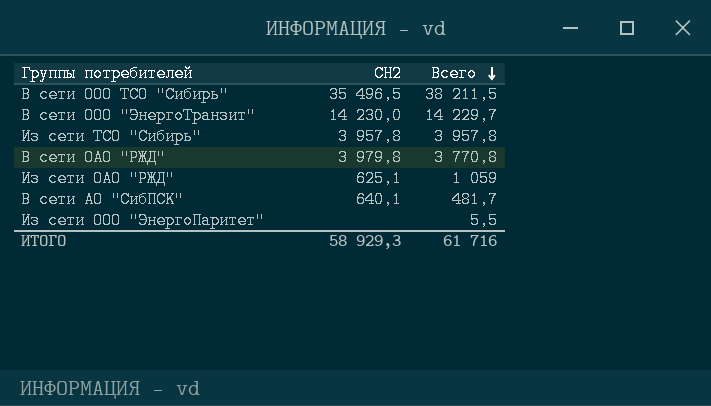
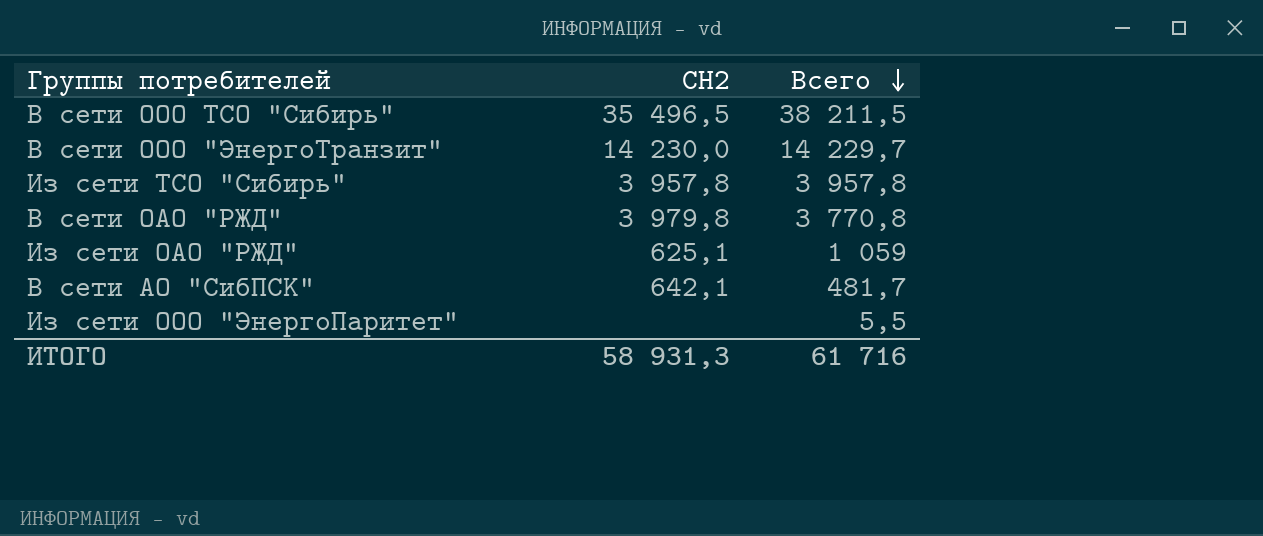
В сети АО "СибПСК" | СН2: 640,1 -> 642,1
ИТОГО | СН2: 58 929,3 -> 58 931,3

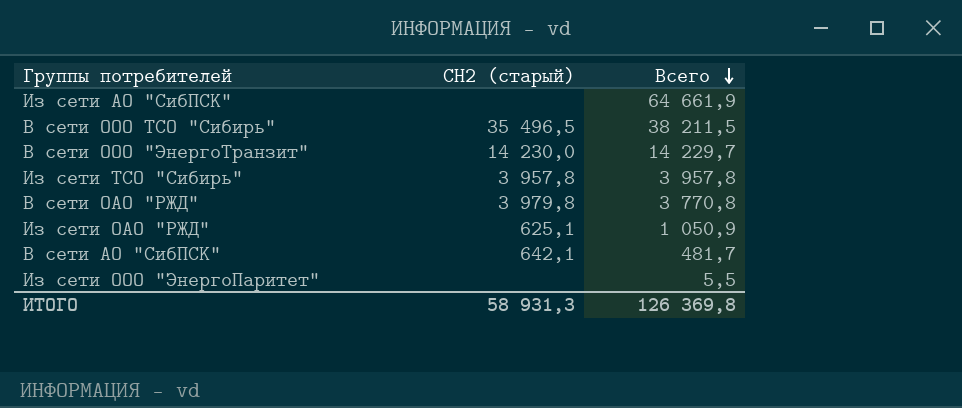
column name: СН2 -> СН2 (старый)
row Из сети АО "СибПСК": none -> none | 64 661,9
Из сети ОАО "РЖД" | Всего: 1 059 -> 1 050,9
ИТОГО | Всего: 61 716 -> 126 369,8

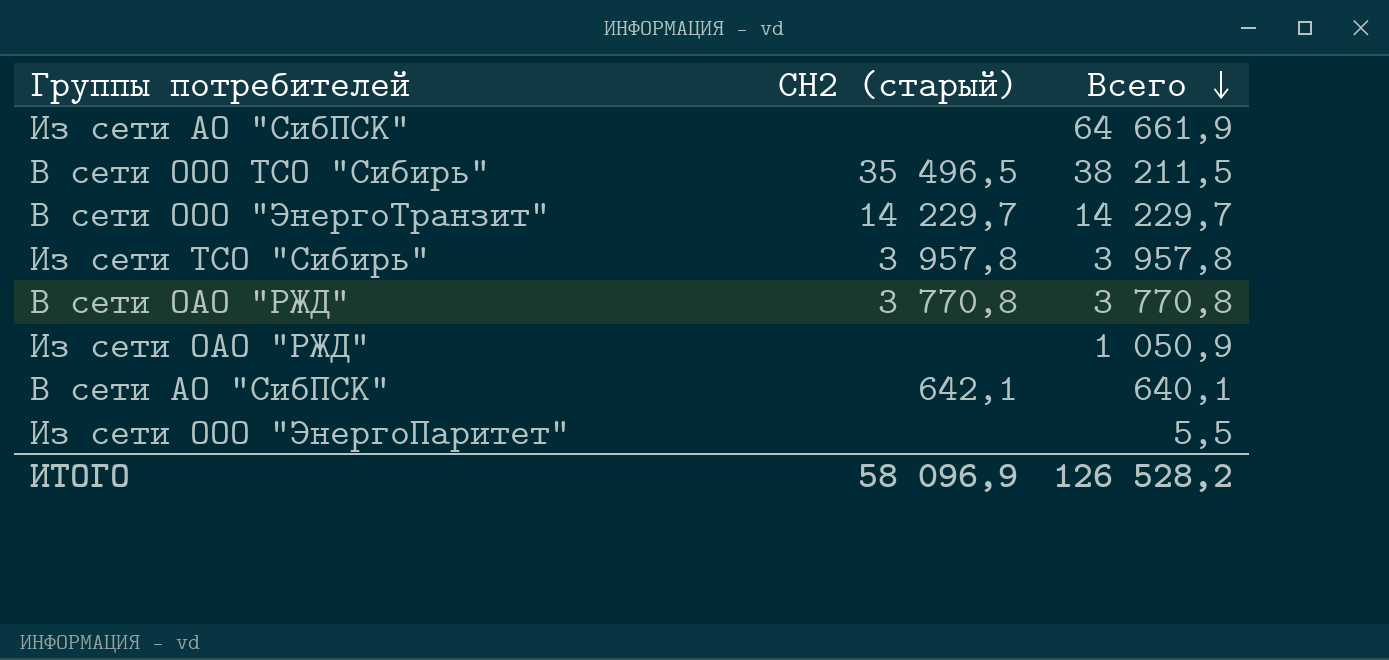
В сети ООО "ЭнергоТранзит" | СН2 (старый): 14 230,0 -> 14 229,7
В сети ОАО "РЖД" | СН2 (старый): 3 979,8 -> 3 770,8
Из сети ОАО "РЖД" | СН2 (старый): 625,1 -> none
В сети АО "СибПСК" | Всего: 481,7 -> 640,1
ИТОГО | СН2 (старый): 58 931,3 -> 58 096,9
ИТОГО | Всего: 126 369,8 -> 126 528,2

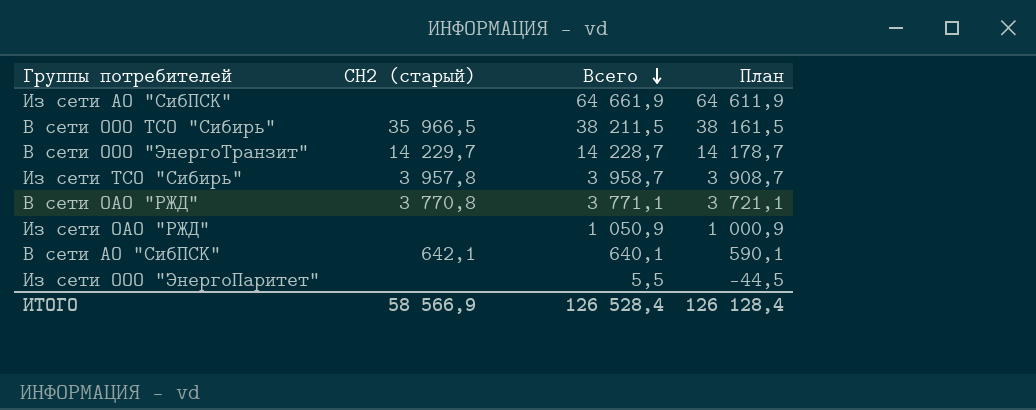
column План | formula: none -> [Всего] - 50
В сети ООО ТСО "Сибирь" | СН2 (старый): 35 496,5 -> 35 966,5
В сети ООО "ЭнергоТранзит" | Всего: 14 229,7 -> 14 228,7
Из сети ТСО "Сибирь" | Всего: 3 957,8 -> 3 958,7
В сети ОАО "РЖД" | Всего: 3 770,8 -> 3 771,1
ИТОГО | СН2 (старый): 58 096,9 -> 58 566,9
ИТОГО | Всего: 126 528,2 -> 126 528,4

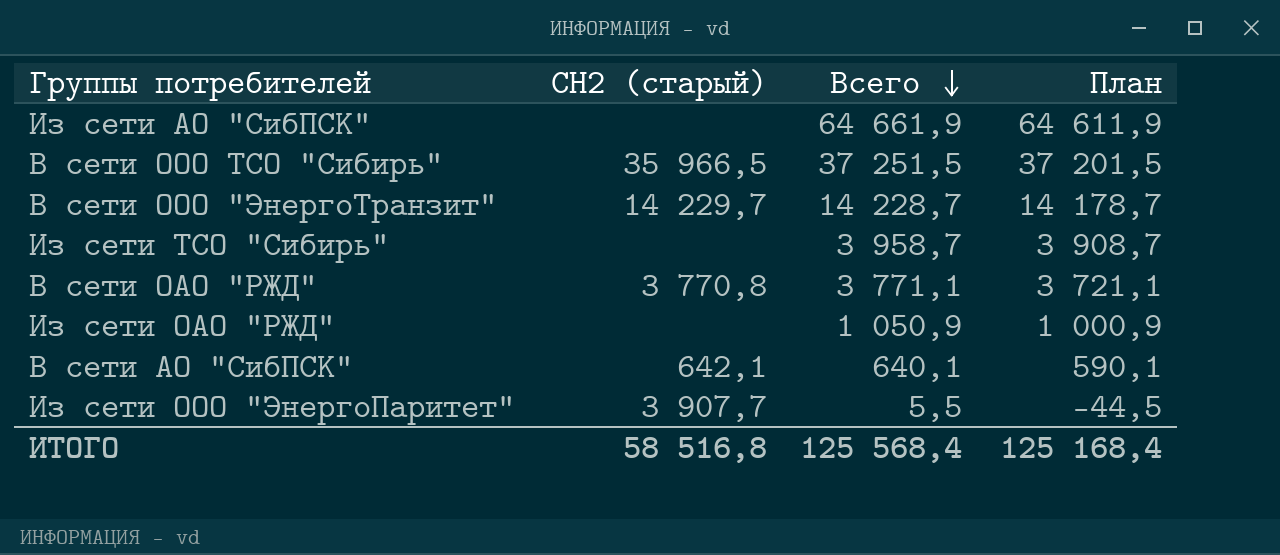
В сети ООО ТСО "Сибирь" | Всего: 38 211,5 -> 37 251,5
В сети ООО ТСО "Сибирь" | План: 38 161,5 -> 37 201,5
Из сети ТСО "Сибирь" | СН2 (старый): 3 957,8 -> none
Из сети ООО "ЭнергоПаритет" | СН2 (старый): none -> 3 907,7
ИТОГО | СН2 (старый): 58 566,9 -> 58 516,8
ИТОГО | Всего: 126 528,4 -> 125 568,4
ИТОГО | План: 126 128,4 -> 125 168,4

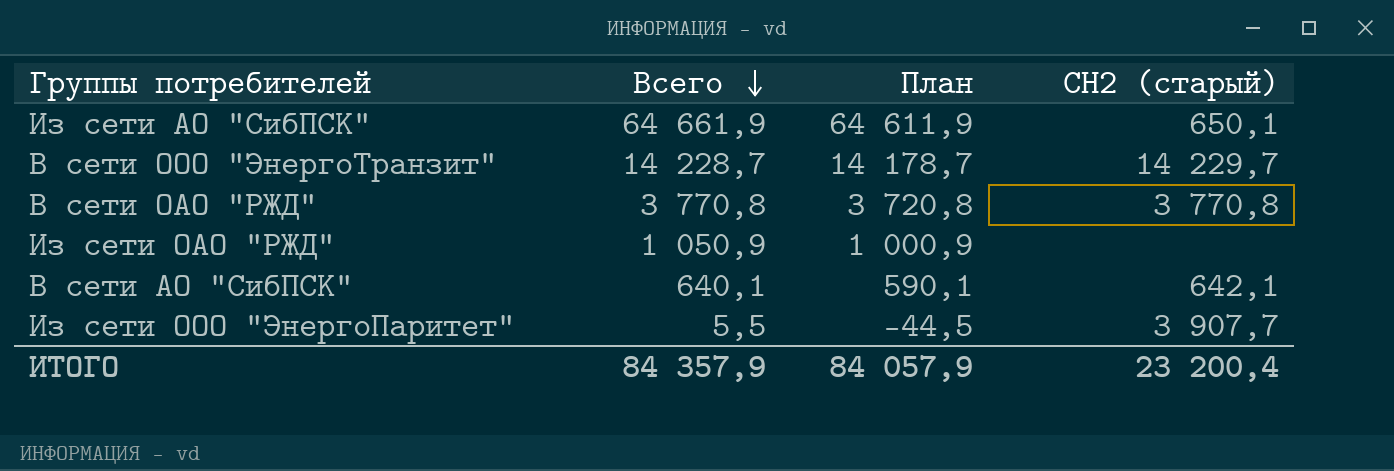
column СН2 (старый) | position: 2 -> 4
row В сети ООО ТСО "Сибирь": 35 966,5 | 37 251,5 | 37 201,5 -> none
row Из сети ТСО "Сибирь": none | 3 958,7 | 3 908,7 -> none
Из сети АО "СибПСК" | СН2 (старый): none -> 650,1
В сети ОАО "РЖД" | Всего: 3 771,1 -> 3 770,8
В сети ОАО "РЖД" | План: 3 721,1 -> 3 720,8
ИТОГО | Всего: 125 568,4 -> 84 357,9
ИТОГО | План: 125 168,4 -> 84 057,9
ИТОГО | СН2 (старый): 58 516,8 -> 23 200,4

